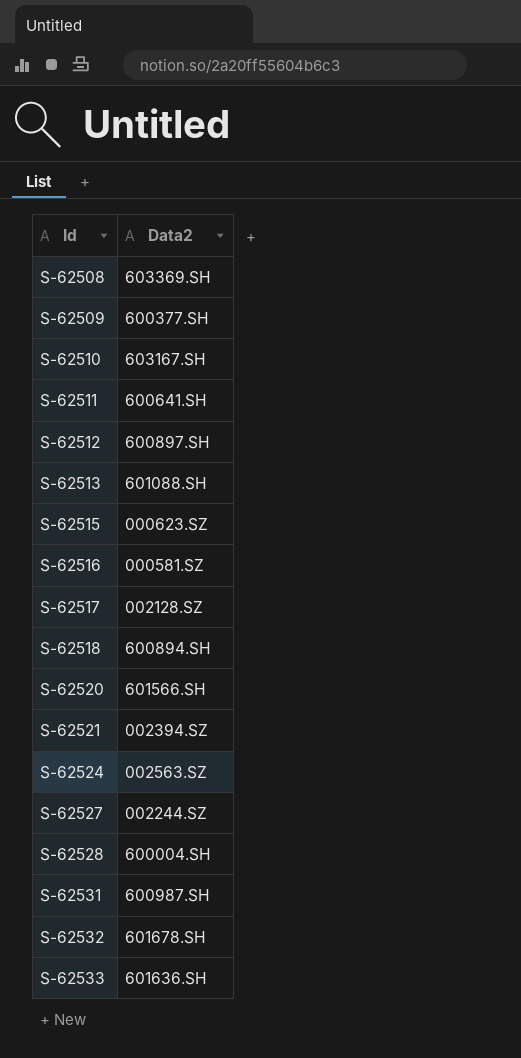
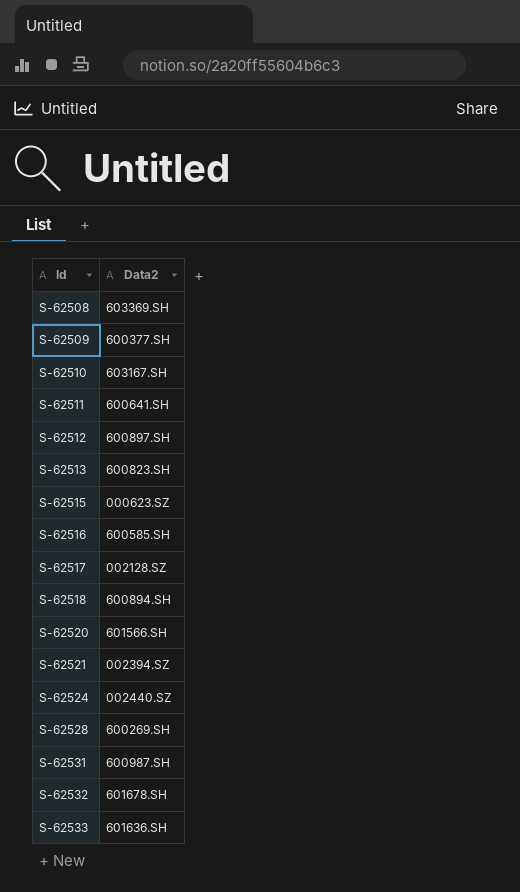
row S-62527: 002244.SZ -> none
S-62513 | Data2: 601088.SH -> 600823.SH
S-62516 | Data2: 000581.SZ -> 600585.SH
S-62524 | Data2: 002563.SZ -> 002440.SZ
S-62528 | Data2: 600004.SH -> 600269.SH

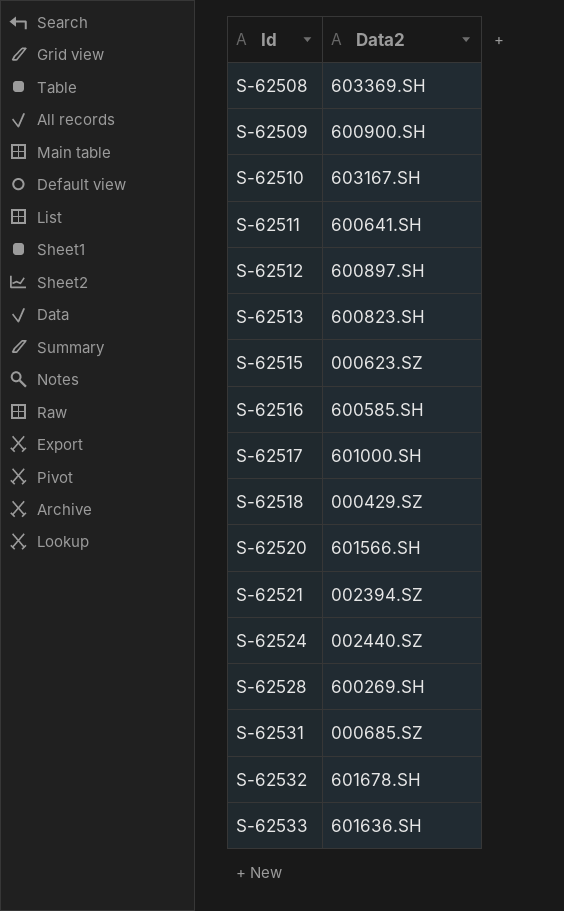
S-62509 | Data2: 600377.SH -> 600900.SH
S-62517 | Data2: 002128.SZ -> 601000.SH
S-62518 | Data2: 600894.SH -> 000429.SZ
S-62531 | Data2: 600987.SH -> 000685.SZ

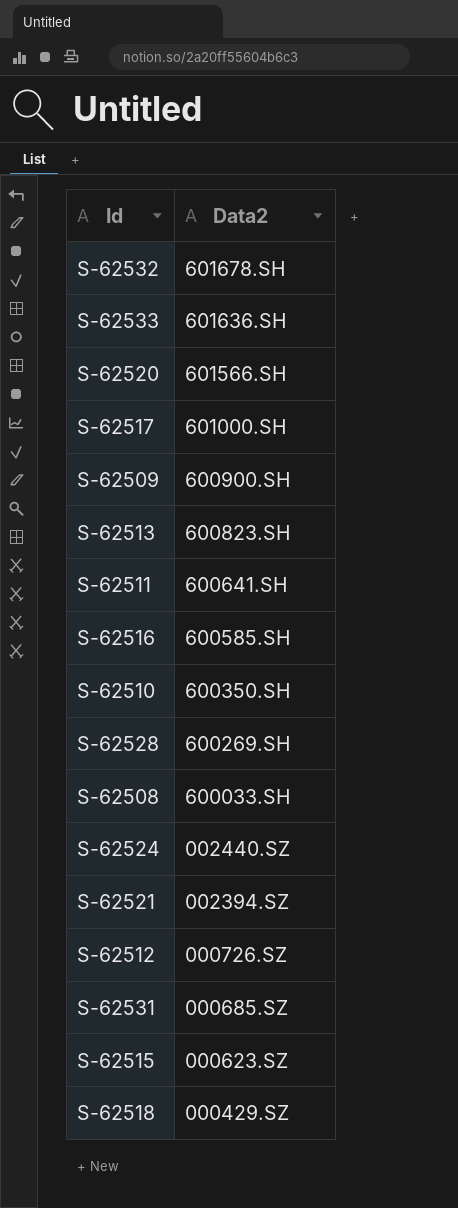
row order: Id ascending -> Data2 descending
S-62510 | Data2: 603167.SH -> 600350.SH
S-62508 | Data2: 603369.SH -> 600033.SH
S-62512 | Data2: 600897.SH -> 000726.SZ

